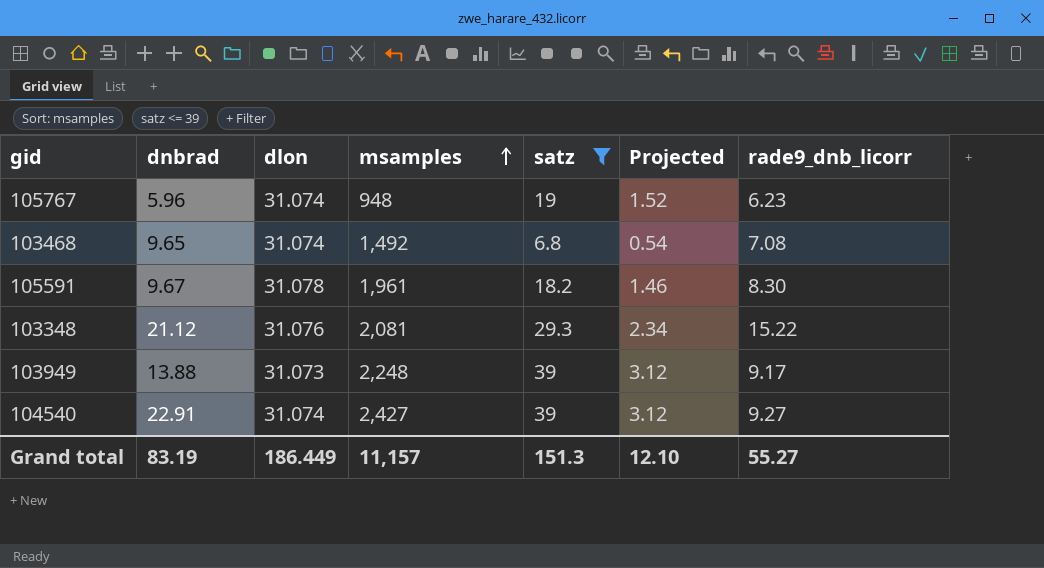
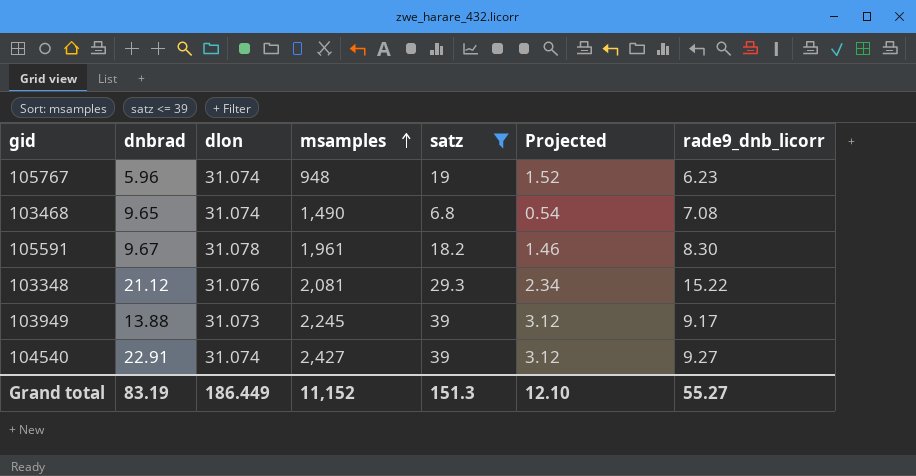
103468 | msamples: 1,492 -> 1,490
103949 | msamples: 2,248 -> 2,245
Grand total | msamples: 11,157 -> 11,152

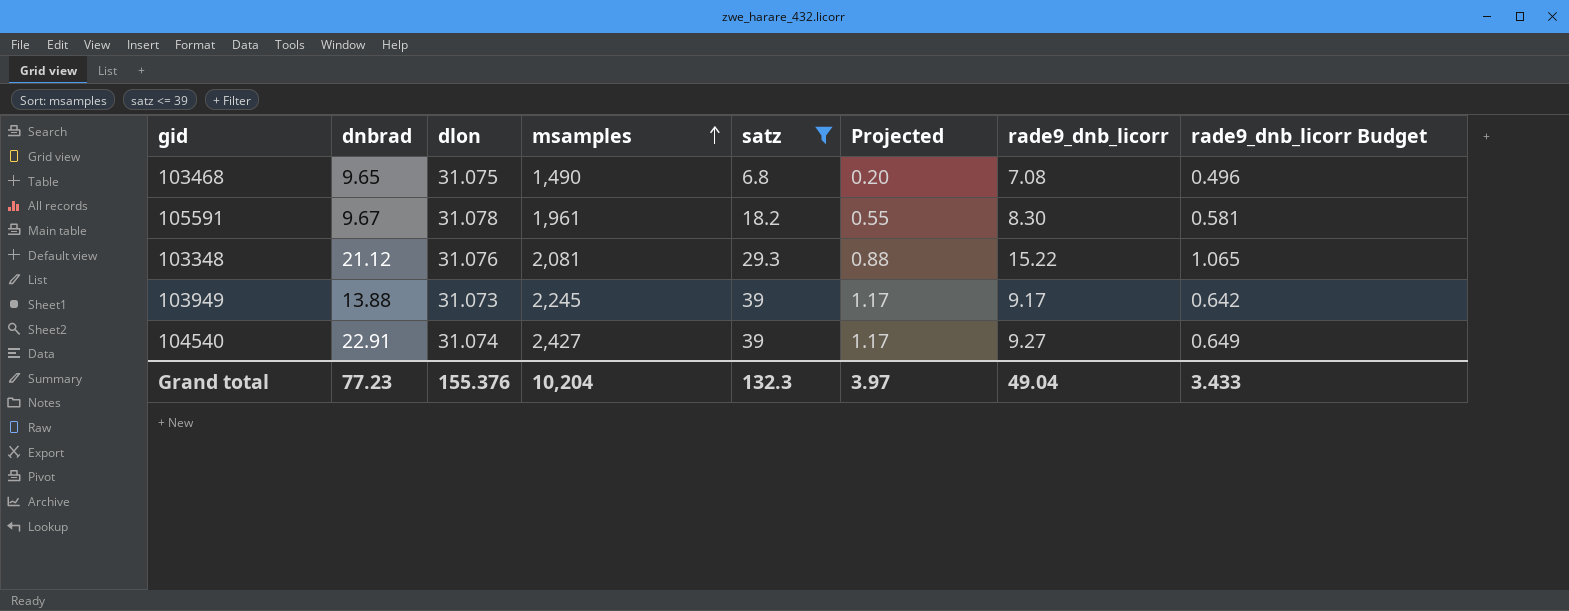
column Projected | formula: [satz] * 0.08 -> [satz] * 0.03
column rade9_dnb_licorr Budget | formula: none -> [rade9_dnb_licorr] * 0.07
row 105767: 5.96 | 31.074 | 948 | 19 | 1.52 | 6.23 -> none
103468 | dlon: 31.074 -> 31.075
Grand total | dnbrad: 83.19 -> 77.23
Grand total | dlon: 186.449 -> 155.376
Grand total | msamples: 11,152 -> 10,204
Grand total | satz: 151.3 -> 132.3
Grand total | Projected: 12.10 -> 3.97
Grand total | rade9_dnb_licorr: 55.27 -> 49.04

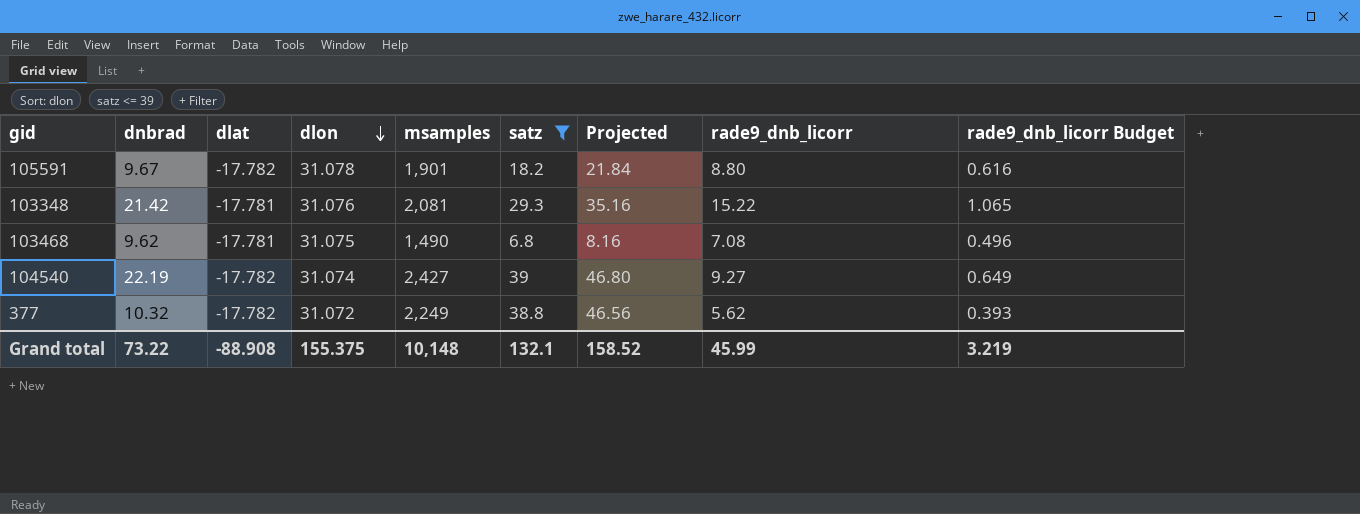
row order: msamples ascending -> dlon descending
column dlat | position: none -> 3
column Projected | formula: [satz] * 0.03 -> [satz] * 1.2
row 103949: 13.88 | 31.073 | 2,245 | 39 | 1.17 | 9.17 | 0.642 -> none
105591 | msamples: 1,961 -> 1,901
105591 | rade9_dnb_licorr: 8.30 -> 8.80
105591 | rade9_dnb_licorr Budget: 0.581 -> 0.616
103348 | dnbrad: 21.12 -> 21.42
103468 | dnbrad: 9.65 -> 9.62
104540 | dnbrad: 22.91 -> 22.19
row 377: none -> 10.32 | -17.782 | 31.072 | 2,249 | 38.8 | 46.56 | 5.62 | 0.393
Grand total | dnbrad: 77.23 -> 73.22
Grand total | dlon: 155.376 -> 155.375
Grand total | msamples: 10,204 -> 10,148
Grand total | satz: 132.3 -> 132.1
Grand total | Projected: 3.97 -> 158.52
Grand total | rade9_dnb_licorr: 49.04 -> 45.99
Grand total | rade9_dnb_licorr Budget: 3.433 -> 3.219

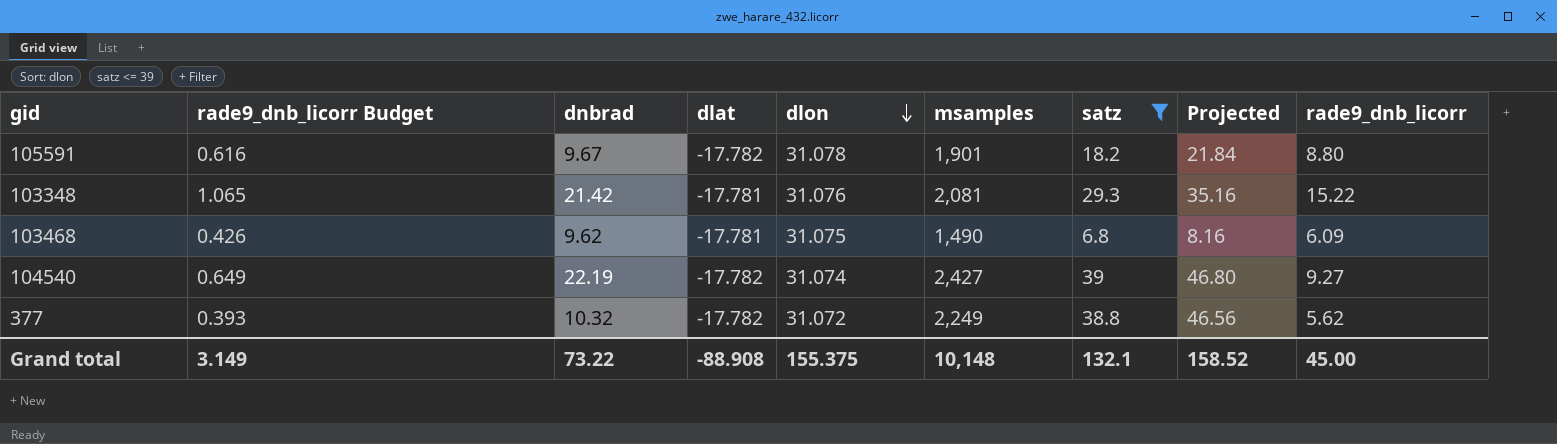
column rade9_dnb_licorr Budget | position: 9 -> 2
103468 | rade9_dnb_licorr Budget: 0.496 -> 0.426
103468 | rade9_dnb_licorr: 7.08 -> 6.09
Grand total | rade9_dnb_licorr Budget: 3.219 -> 3.149
Grand total | rade9_dnb_licorr: 45.99 -> 45.00

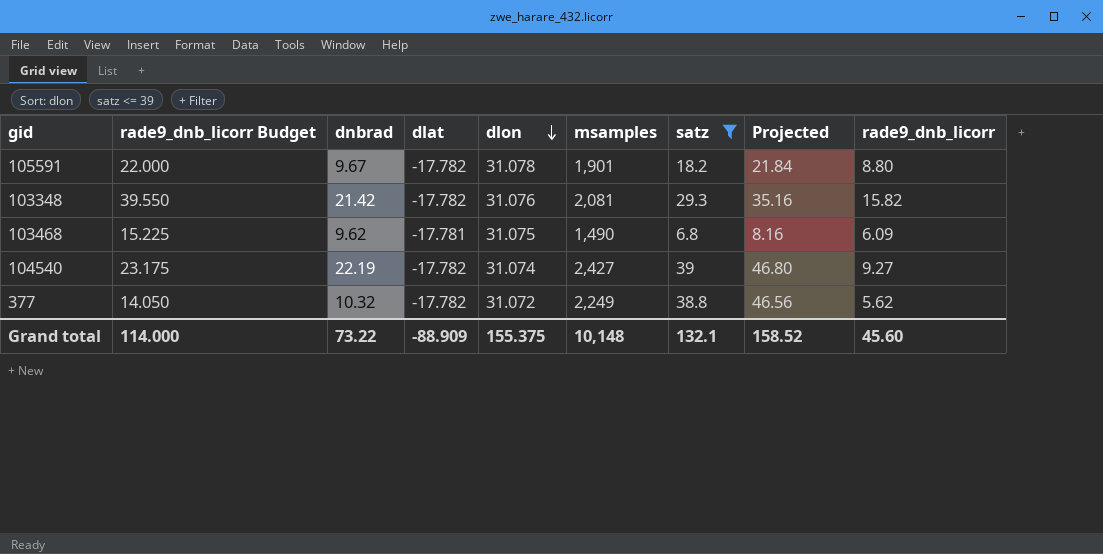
column rade9_dnb_licorr Budget | formula: [rade9_dnb_licorr] * 0.07 -> [rade9_dnb_licorr] * 2.5
103348 | dlat: -17.781 -> -17.782
103348 | rade9_dnb_licorr: 15.22 -> 15.82
Grand total | rade9_dnb_licorr Budget: 3.149 -> 114.000
Grand total | dlat: -88.908 -> -88.909
Grand total | rade9_dnb_licorr: 45.00 -> 45.60

